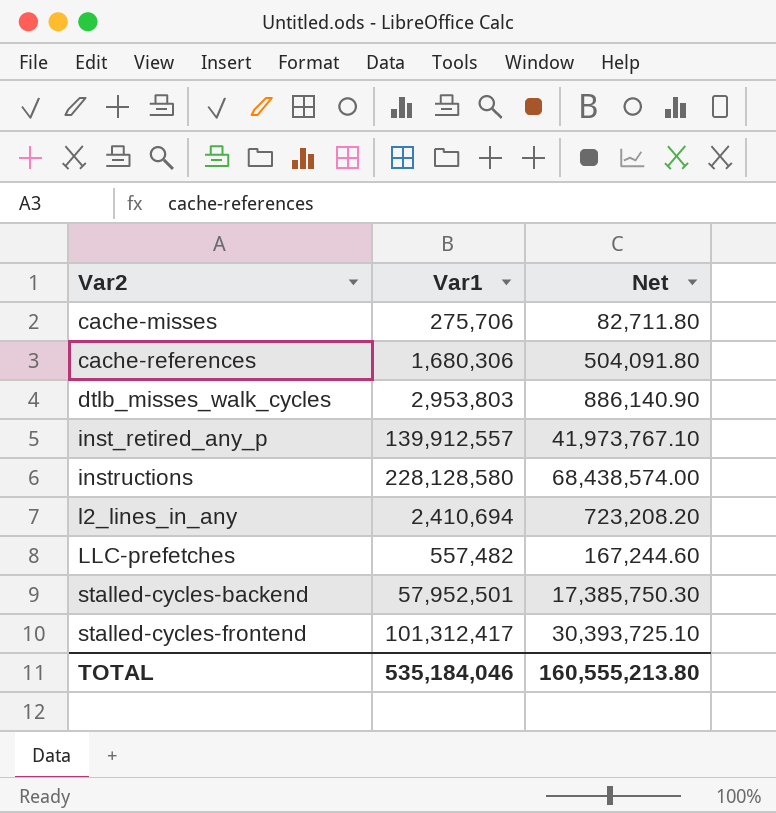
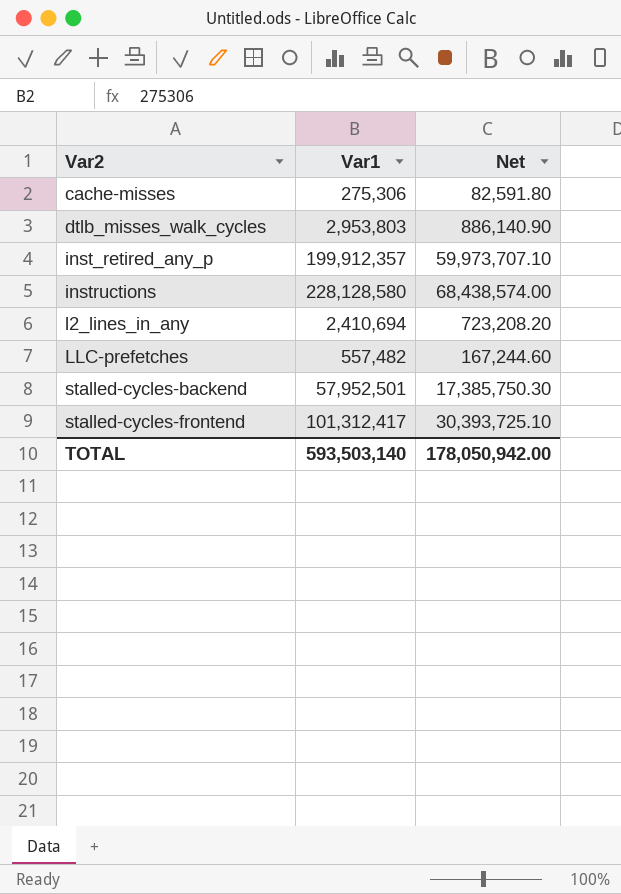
row cache-references: 1,680,306 | 504,091.80 -> none
cache-misses | Var1: 275,706 -> 275,306
cache-misses | Net: 82,711.80 -> 82,591.80
inst_retired_any_p | Var1: 139,912,557 -> 199,912,357
inst_retired_any_p | Net: 41,973,767.10 -> 59,973,707.10
TOTAL | Var1: 535,184,046 -> 593,503,140
TOTAL | Net: 160,555,213.80 -> 178,050,942.00

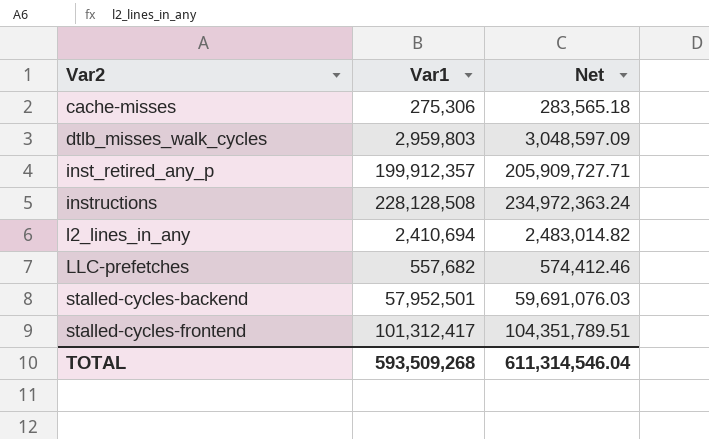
column Net | formula: [Var1] * 0.3 -> [Var1] * 1.03
dtlb_misses_walk_cycles | Var1: 2,953,803 -> 2,959,803
instructions | Var1: 228,128,580 -> 228,128,508
LLC-prefetches | Var1: 557,482 -> 557,682
TOTAL | Var1: 593,503,140 -> 593,509,268
TOTAL | Net: 178,050,942.00 -> 611,314,546.04

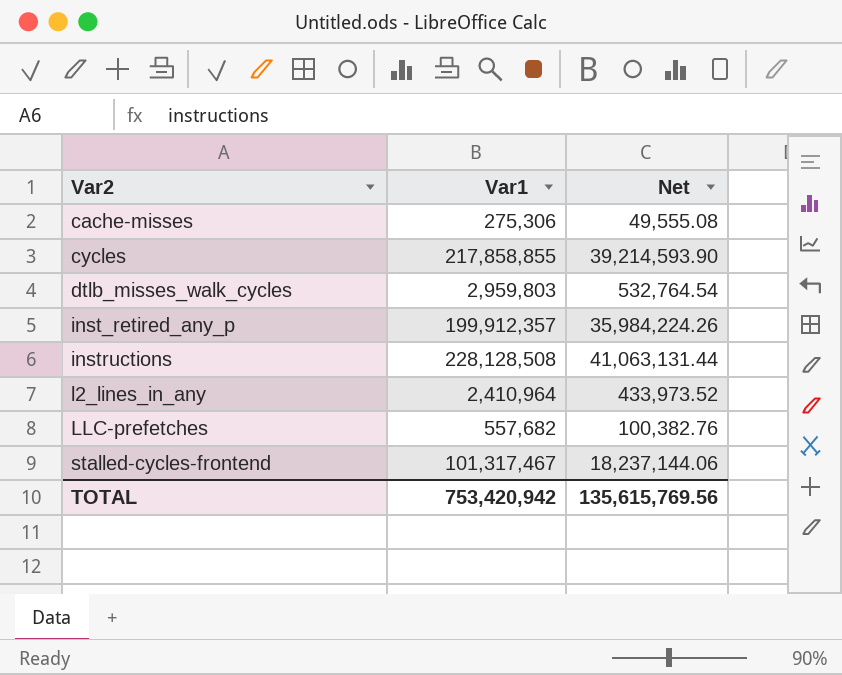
column Net | formula: [Var1] * 1.03 -> [Var1] * 0.18
row stalled-cycles-backend: 57,952,501 | 59,691,076.03 -> none
row cycles: none -> 217,858,855 | 39,214,593.90
l2_lines_in_any | Var1: 2,410,694 -> 2,410,964
stalled-cycles-frontend | Var1: 101,312,417 -> 101,317,467
TOTAL | Var1: 593,509,268 -> 753,420,942
TOTAL | Net: 611,314,546.04 -> 135,615,769.56

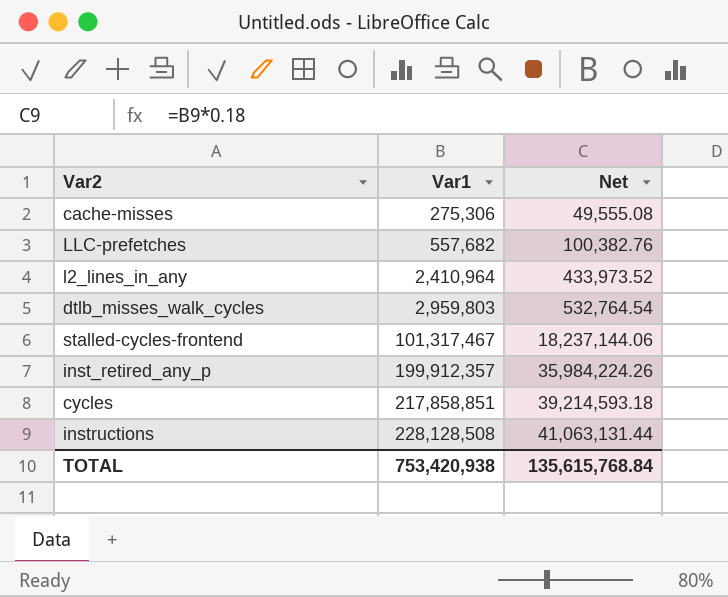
row order: Var2 ascending -> Var1 ascending
cycles | Var1: 217,858,855 -> 217,858,851
cycles | Net: 39,214,593.90 -> 39,214,593.18
TOTAL | Var1: 753,420,942 -> 753,420,938
TOTAL | Net: 135,615,769.56 -> 135,615,768.84

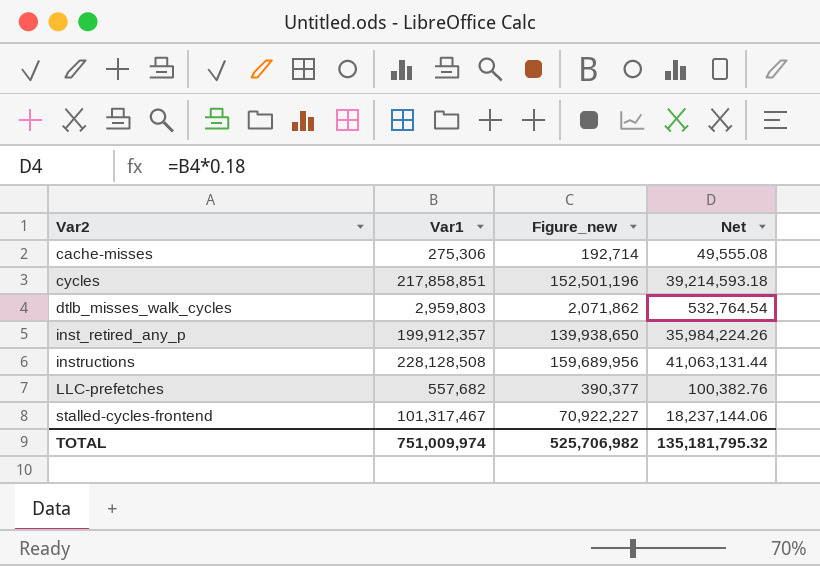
row order: Var1 ascending -> Var2 ascending
column Figure_new | formula: none -> [Var1] * 0.7
row l2_lines_in_any: 2,410,964 | 433,973.52 -> none
TOTAL | Var1: 753,420,938 -> 751,009,974
TOTAL | Net: 135,615,768.84 -> 135,181,795.32

